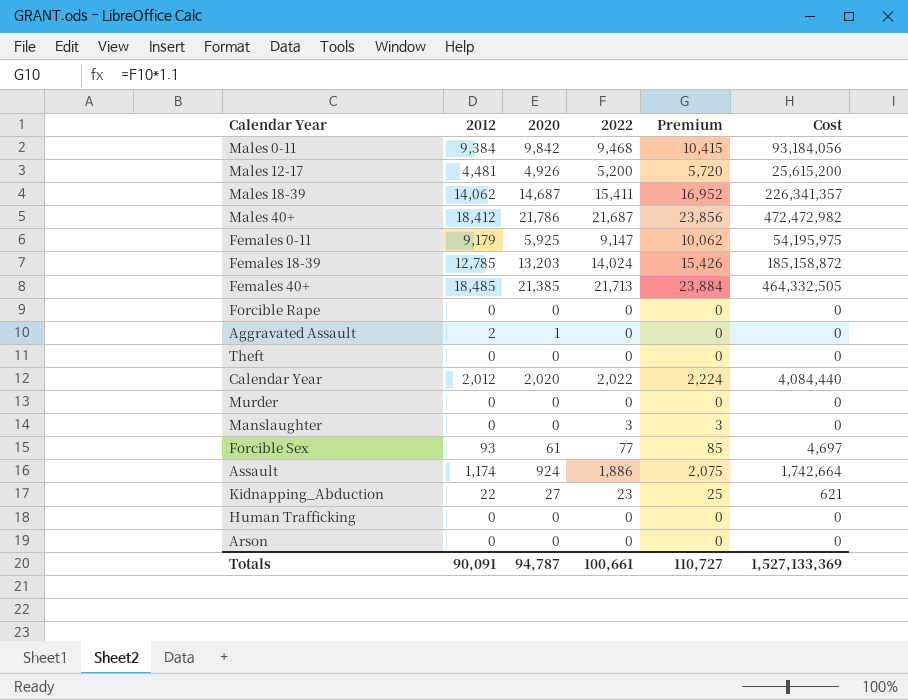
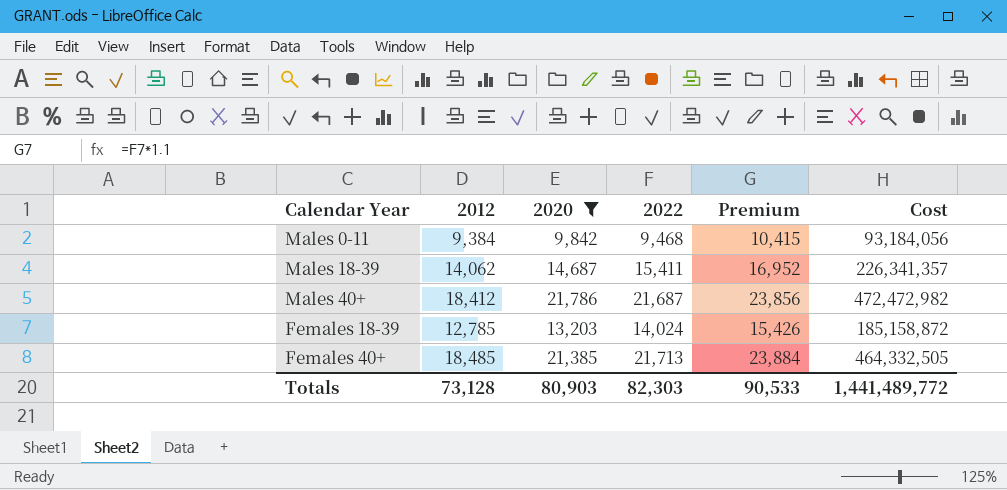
filter: none -> 2020 >= 9,842
Totals | 2012: 90,091 -> 73,128
Totals | 2020: 94,787 -> 80,903
Totals | 2022: 100,661 -> 82,303
Totals | Premium: 110,727 -> 90,533
Totals | Cost: 1,527,133,369 -> 1,441,489,772

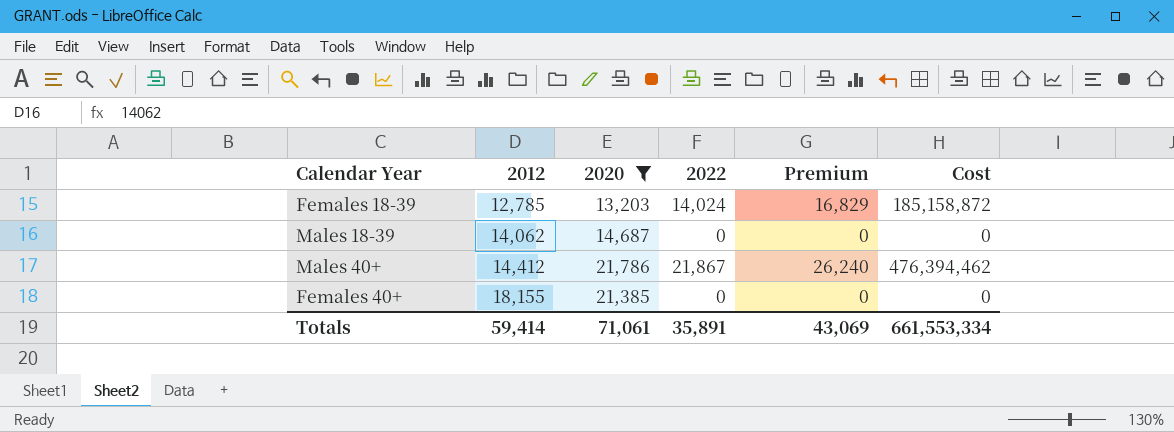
row order: none -> 2012 ascending
column Premium | formula: [2022] * 1.1 -> [2022] * 1.2
row Males 0-11: 9,384 | 9,842 | 9,468 | 10,415 | 93,184,056 -> none
Males 18-39 | 2022: 15,411 -> 0
Males 18-39 | Cost: 226,341,357 -> 0
Males 40+ | 2012: 18,412 -> 14,412
Males 40+ | 2022: 21,687 -> 21,867
Males 40+ | Cost: 472,472,982 -> 476,394,462
Females 40+ | 2012: 18,485 -> 18,155
Females 40+ | 2022: 21,713 -> 0
Females 40+ | Cost: 464,332,505 -> 0
Totals | 2012: 73,128 -> 59,414
Totals | 2020: 80,903 -> 71,061
Totals | 2022: 82,303 -> 35,891
Totals | Premium: 90,533 -> 43,069
Totals | Cost: 1,441,489,772 -> 661,553,334

